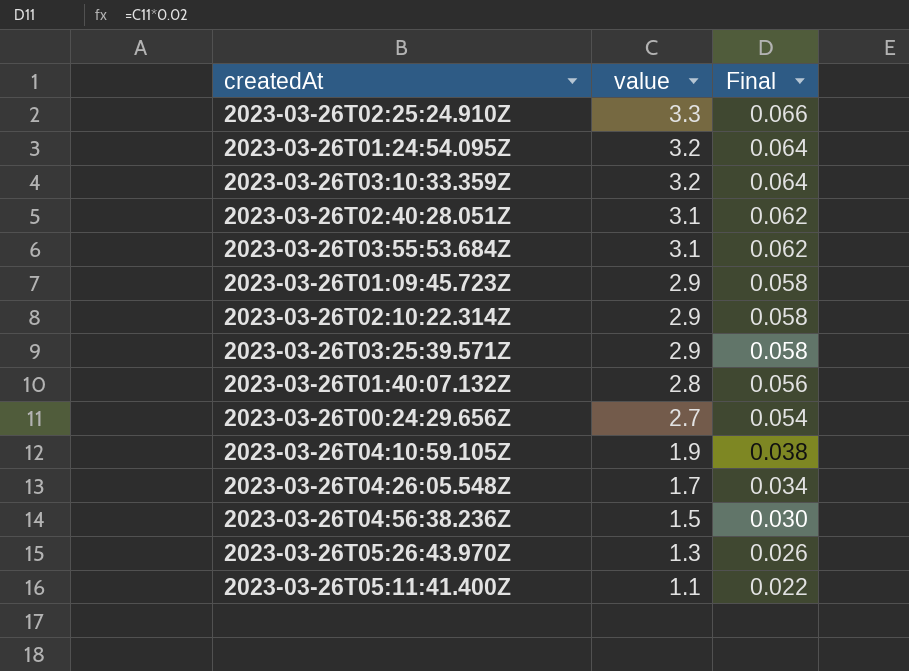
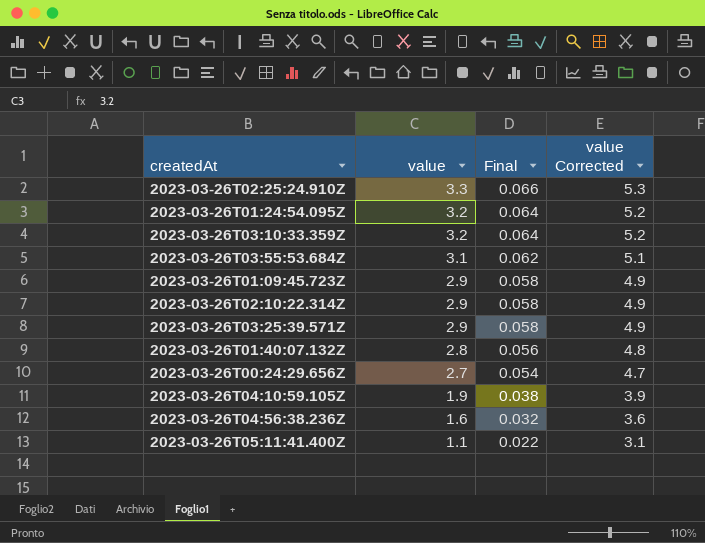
column value Corrected | formula: none -> [value] + 2
row 2023-03-26T02:40:28.051Z: 3.1 | 0.062 -> none
row 2023-03-26T04:26:05.548Z: 1.7 | 0.034 -> none
row 2023-03-26T05:26:43.970Z: 1.3 | 0.026 -> none
2023-03-26T04:56:38.236Z | value: 1.5 -> 1.6
2023-03-26T04:56:38.236Z | Final: 0.030 -> 0.032

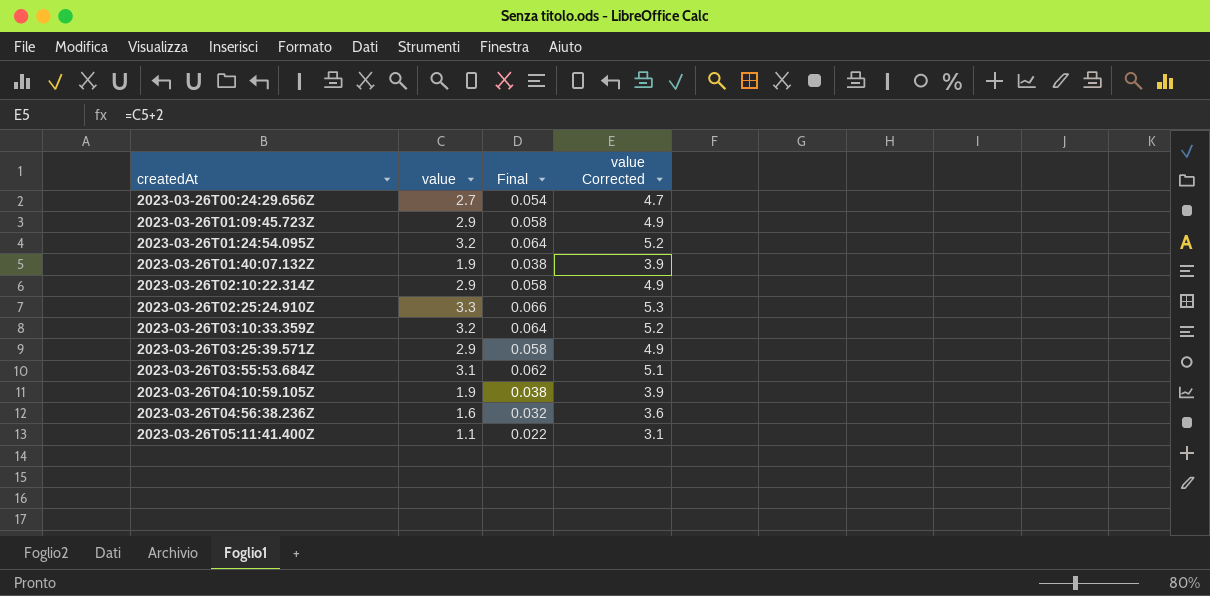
row order: value descending -> createdAt ascending
2023-03-26T01:40:07.132Z | value: 2.8 -> 1.9
2023-03-26T01:40:07.132Z | Final: 0.056 -> 0.038
2023-03-26T01:40:07.132Z | value Corrected: 4.8 -> 3.9

